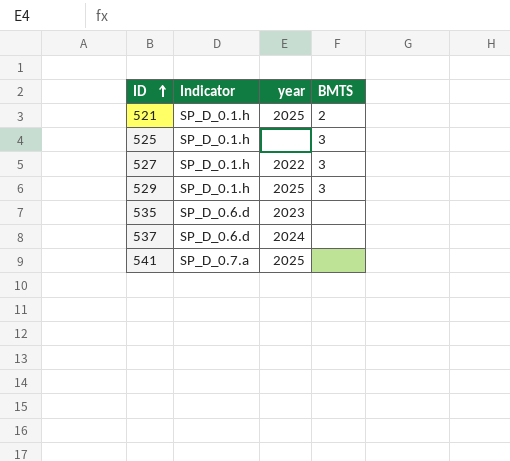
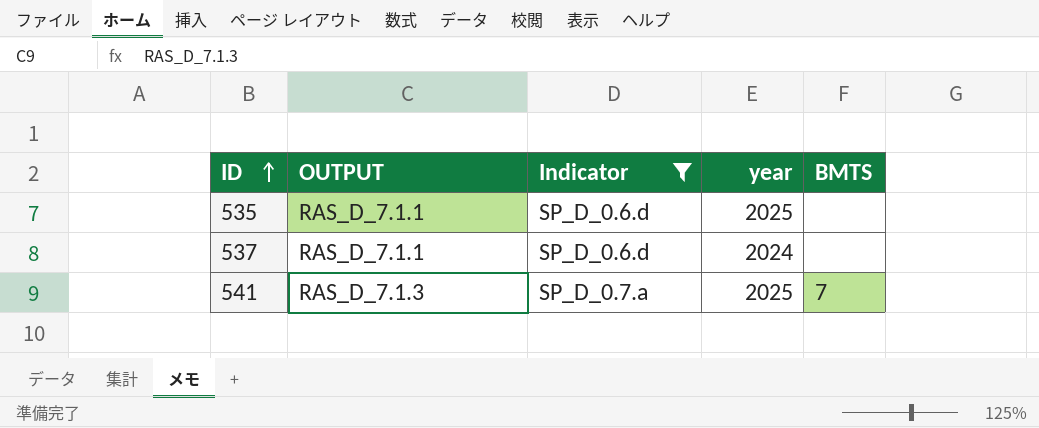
filter: none -> Indicator != SP_D_0.1.h
column OUTPUT | position: none -> 2
535 | year: 2023 -> 2025
541 | BMTS: none -> 7

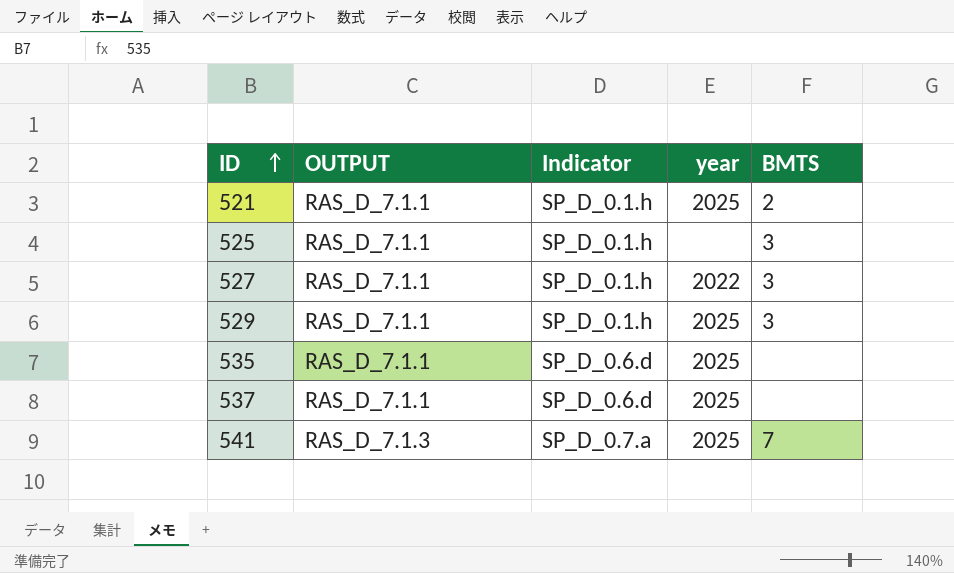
filter: Indicator != SP_D_0.1.h -> none
537 | year: 2024 -> 2025

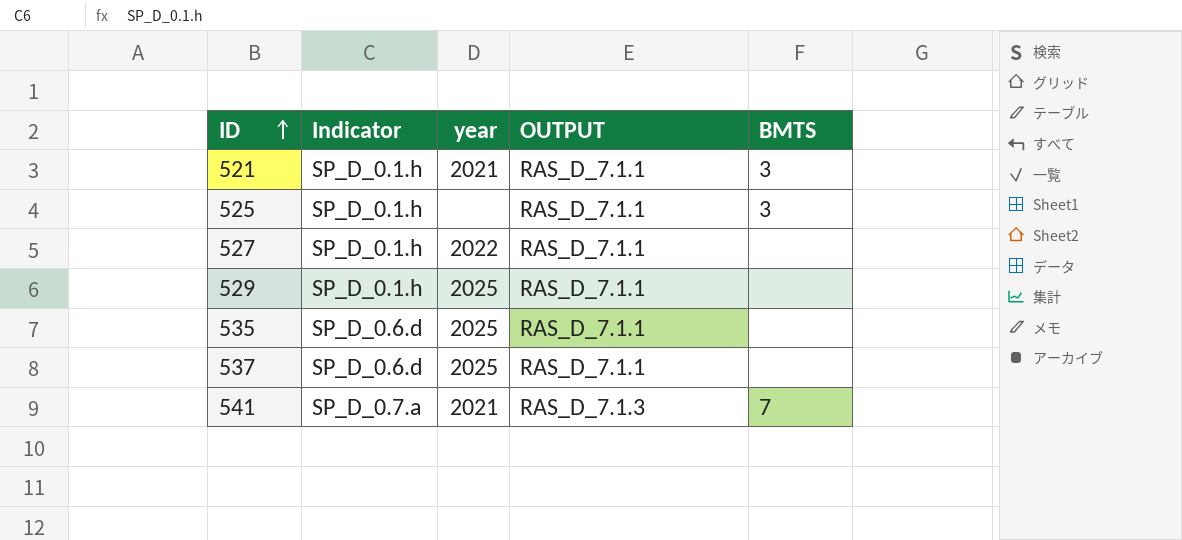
column OUTPUT | position: 2 -> 4
521 | year: 2025 -> 2021
521 | BMTS: 2 -> 3
527 | BMTS: 3 -> none
529 | BMTS: 3 -> none
541 | year: 2025 -> 2021

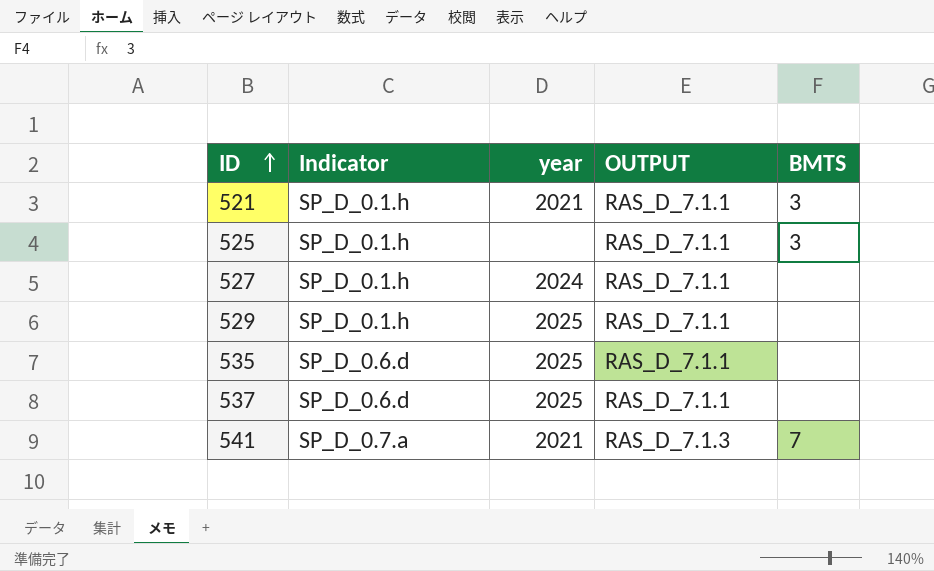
527 | year: 2022 -> 2024

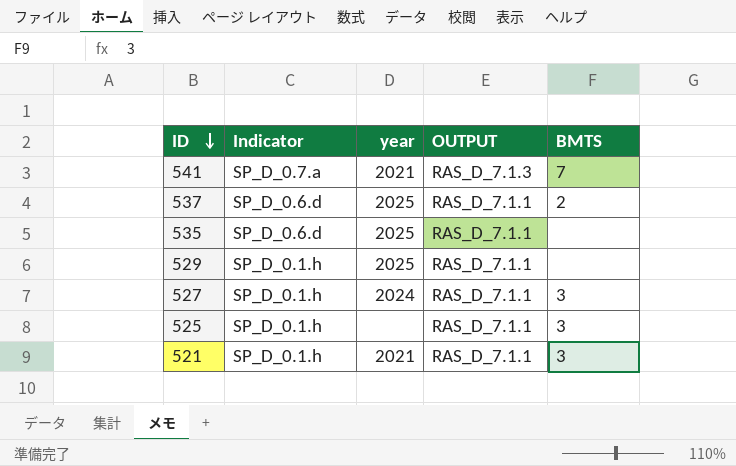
row order: ID ascending -> ID descending
537 | BMTS: none -> 2
527 | BMTS: none -> 3

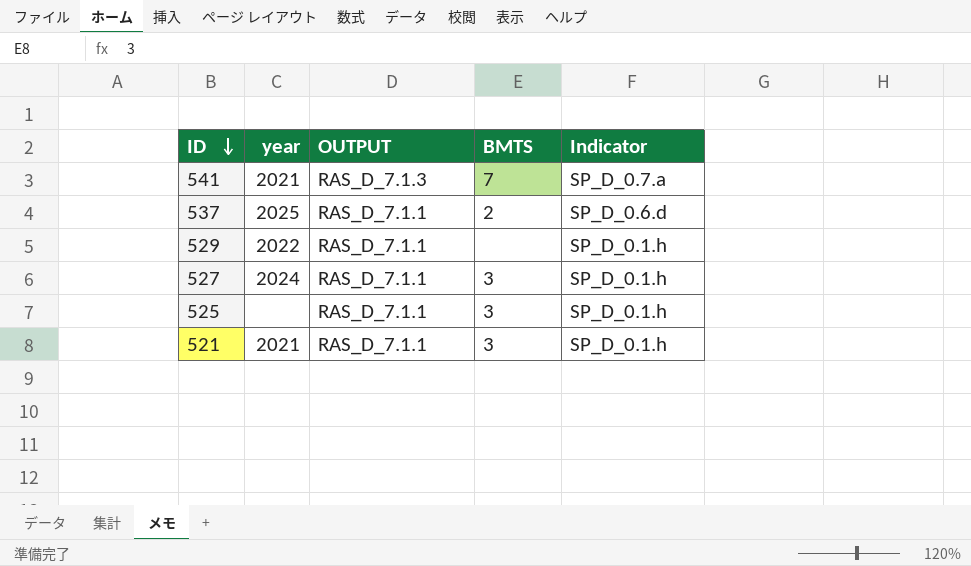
column Indicator | position: 2 -> 5
row 535: SP_D_0.6.d | 2025 | RAS_D_7.1.1 | none -> none
529 | year: 2025 -> 2022

